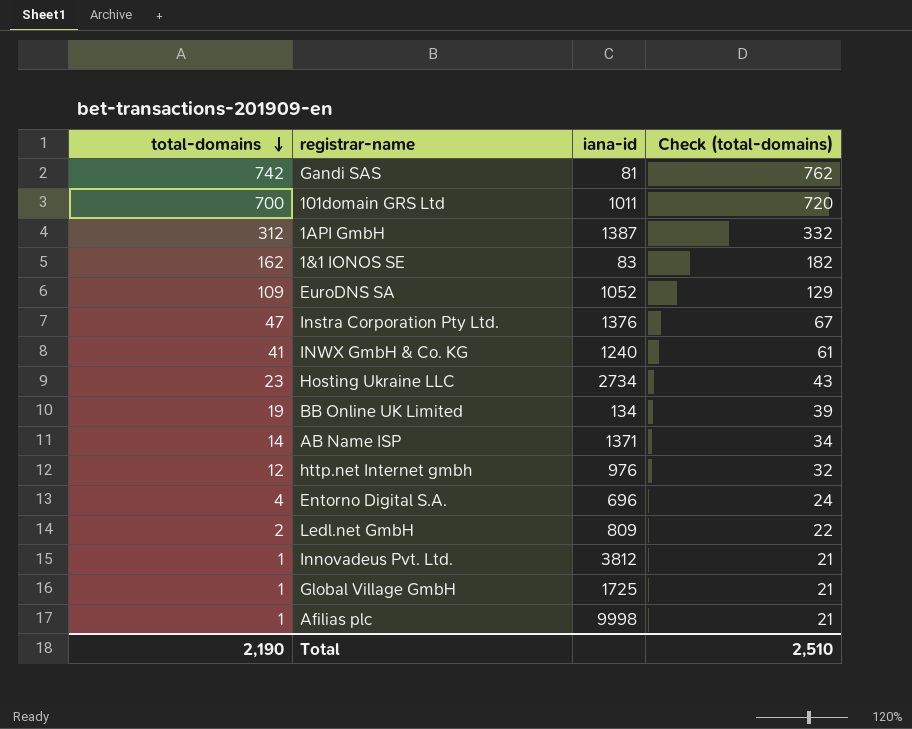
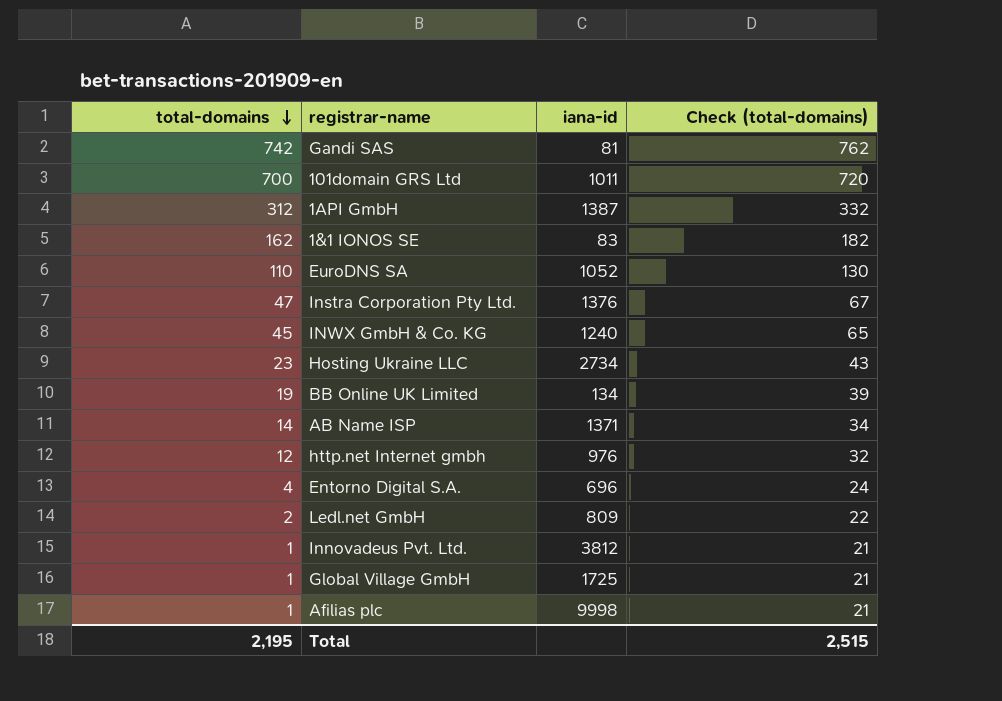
EuroDNS SA | total-domains: 109 -> 110
EuroDNS SA | Check (total-domains): 129 -> 130
INWX GmbH & Co. KG | total-domains: 41 -> 45
INWX GmbH & Co. KG | Check (total-domains): 61 -> 65
Total | total-domains: 2,190 -> 2,195
Total | Check (total-domains): 2,510 -> 2,515

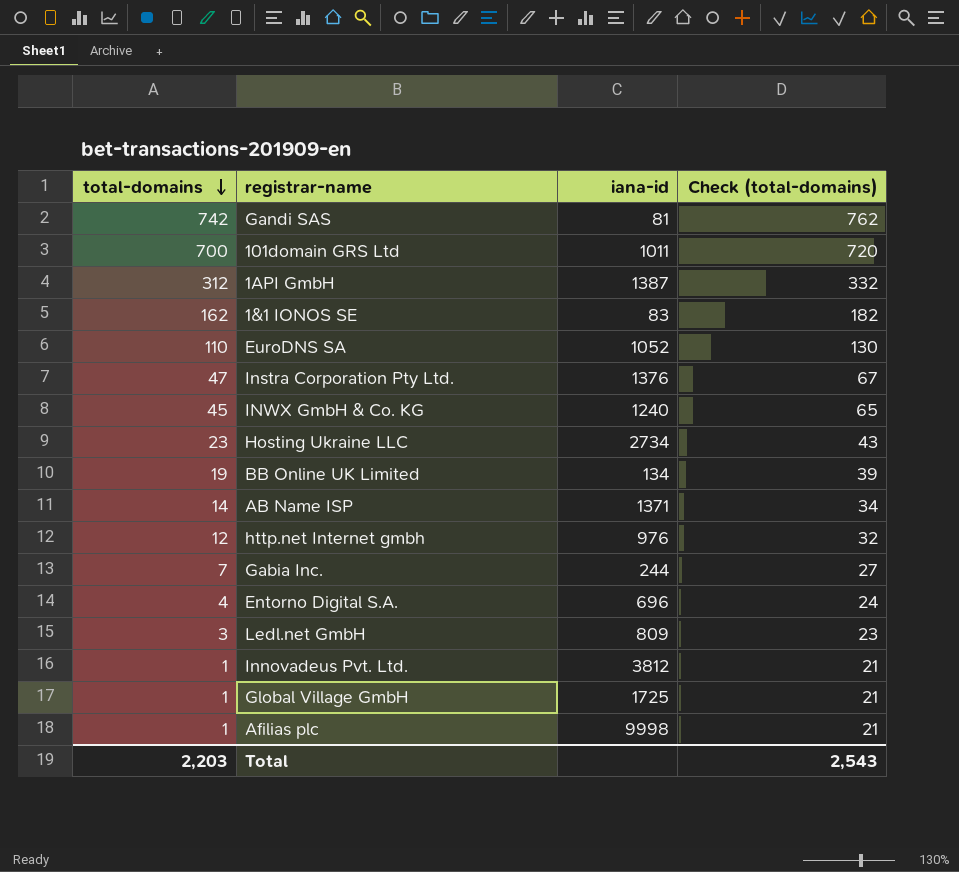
row Gabia Inc.: none -> 7 | 244 | 27
Ledl.net GmbH | total-domains: 2 -> 3
Ledl.net GmbH | Check (total-domains): 22 -> 23
Total | total-domains: 2,195 -> 2,203
Total | Check (total-domains): 2,515 -> 2,543

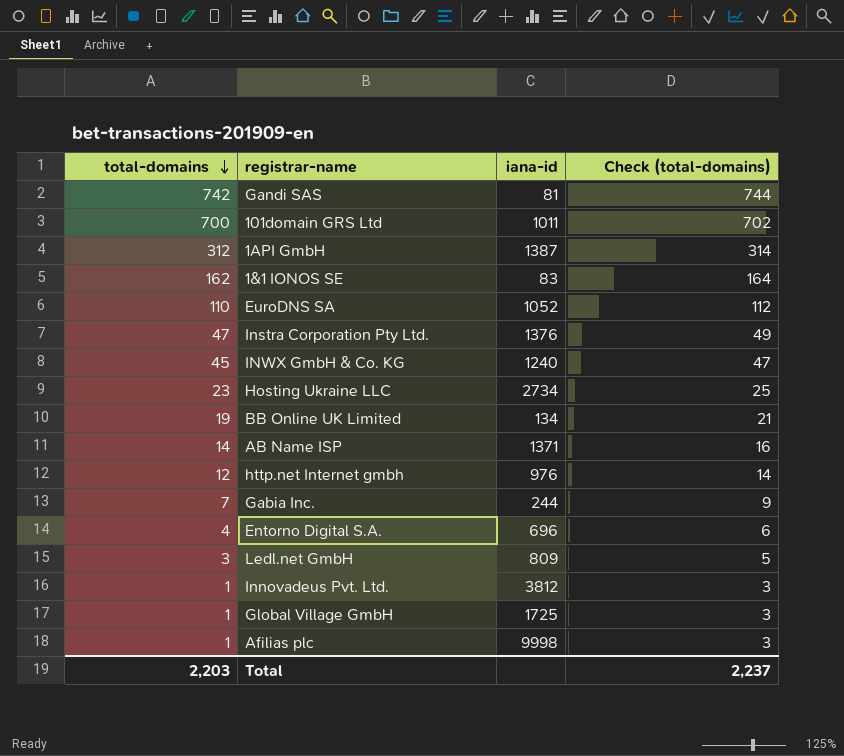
column Check (total-domains) | formula: [total-domains] + 20 -> [total-domains] + 2
Total | Check (total-domains): 2,543 -> 2,237

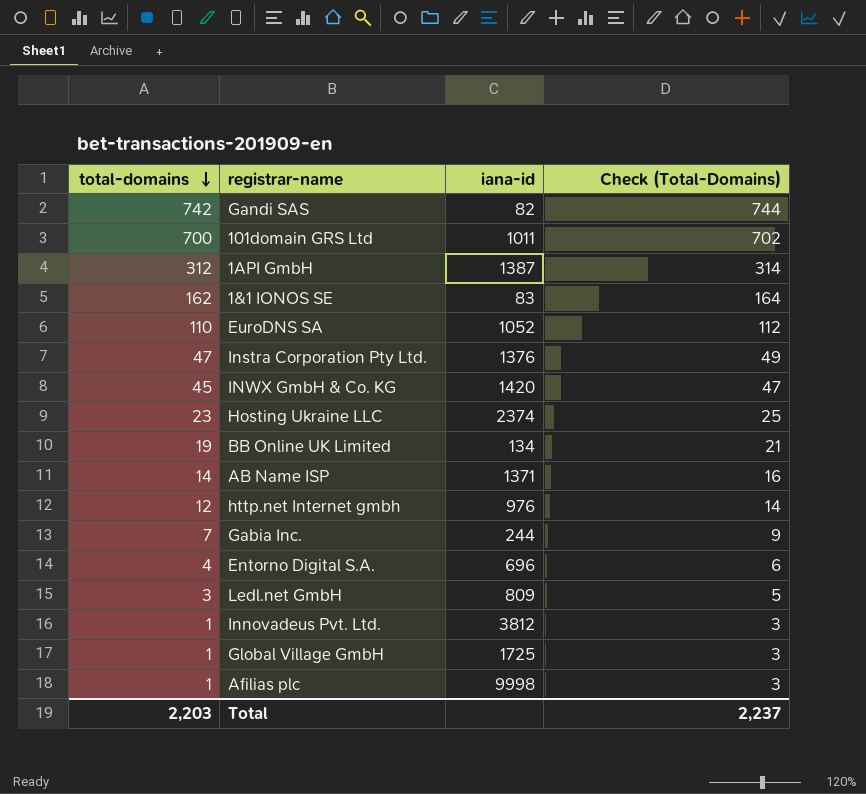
column name: Check (total-domains) -> Check (Total-Domains)
Gandi SAS | iana-id: 81 -> 82
INWX GmbH & Co. KG | iana-id: 1240 -> 1420
Hosting Ukraine LLC | iana-id: 2734 -> 2374

